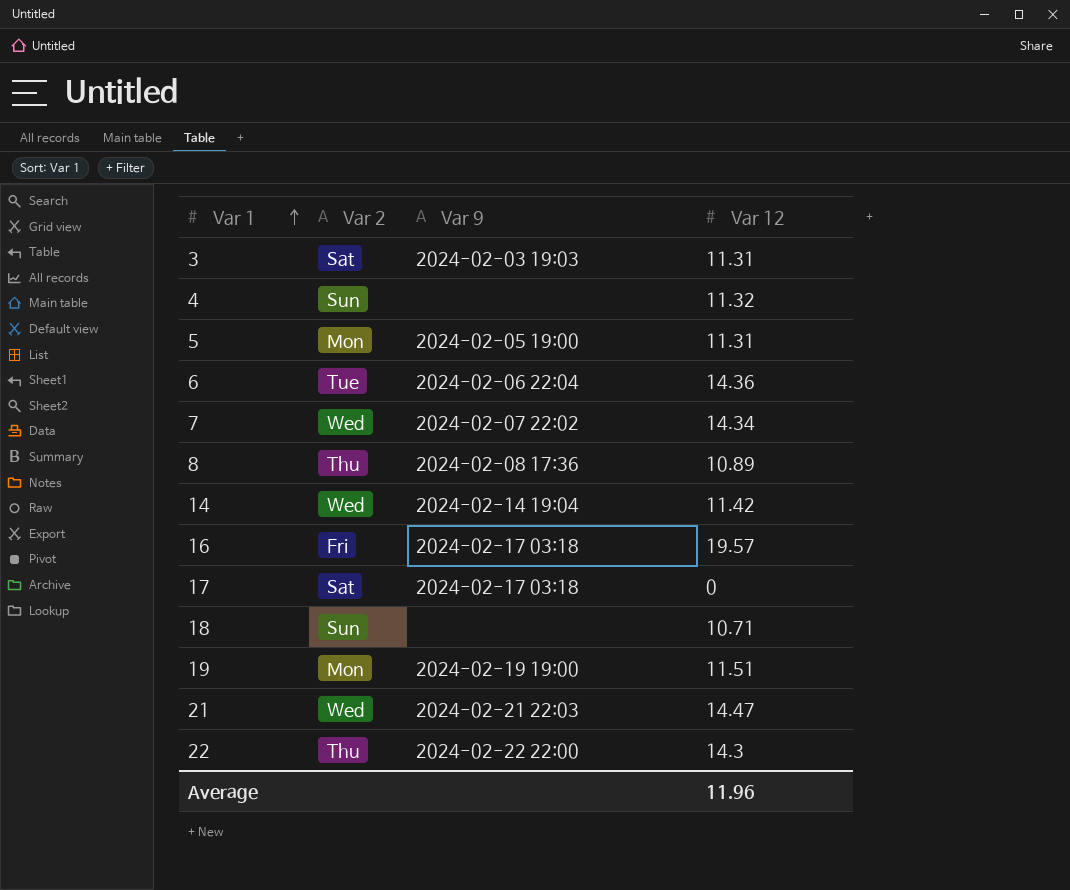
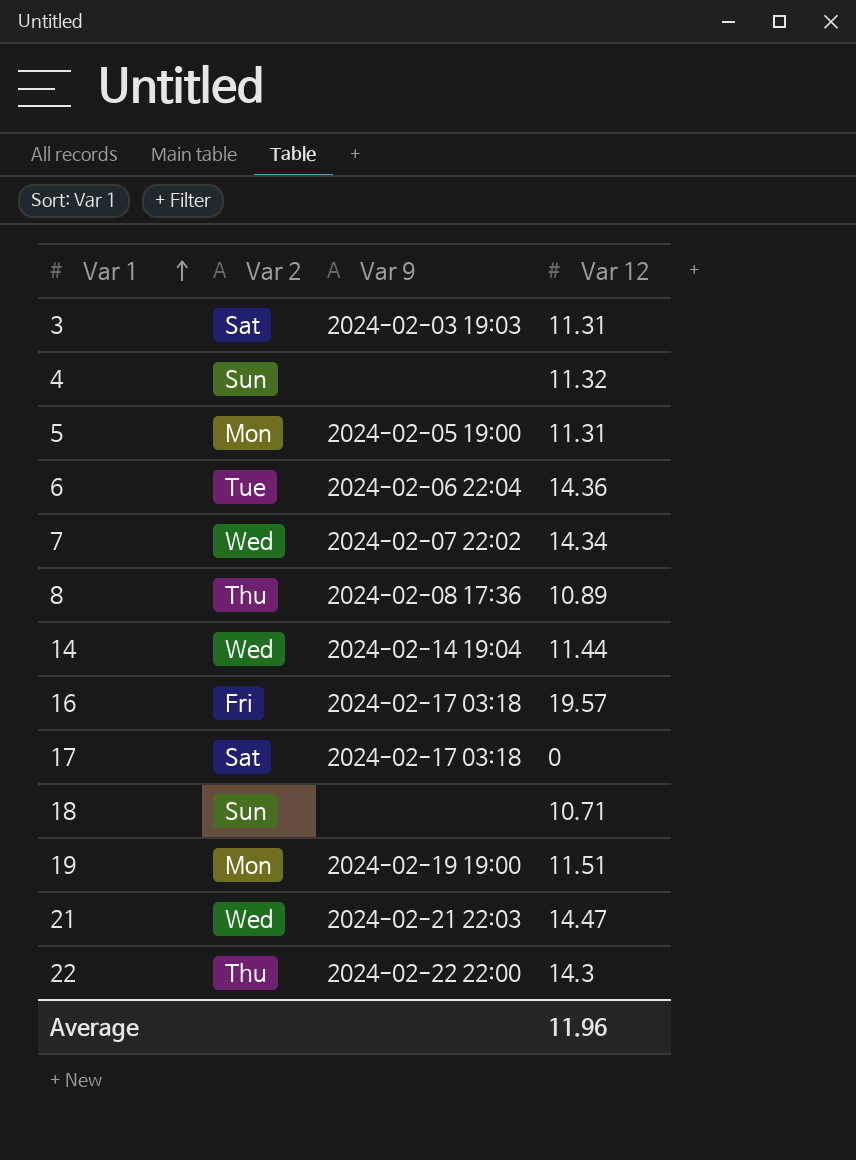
14 | Var 12: 11.42 -> 11.44

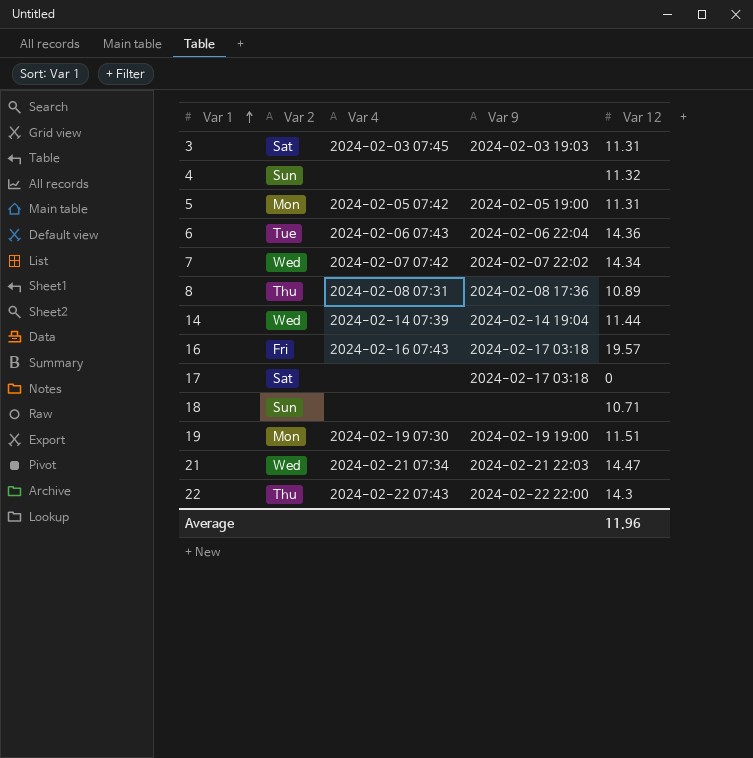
column Var 4 | position: none -> 3

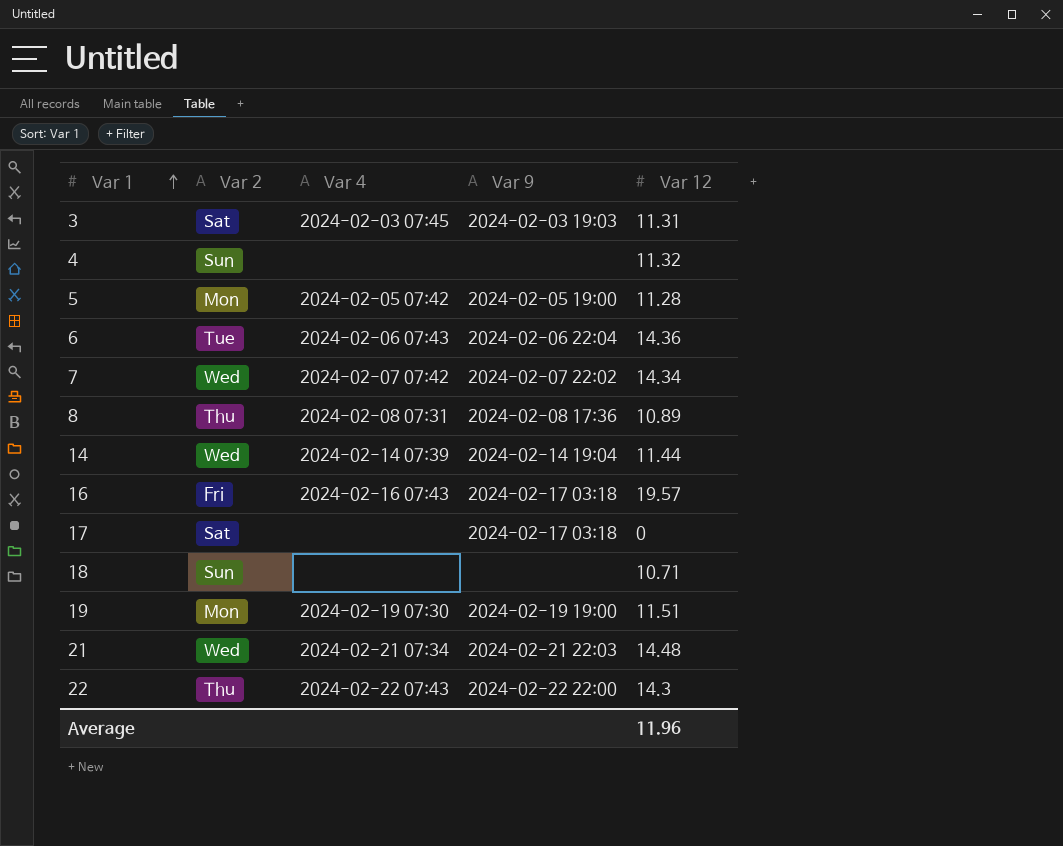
5 | Var 12: 11.31 -> 11.28
21 | Var 12: 14.47 -> 14.48

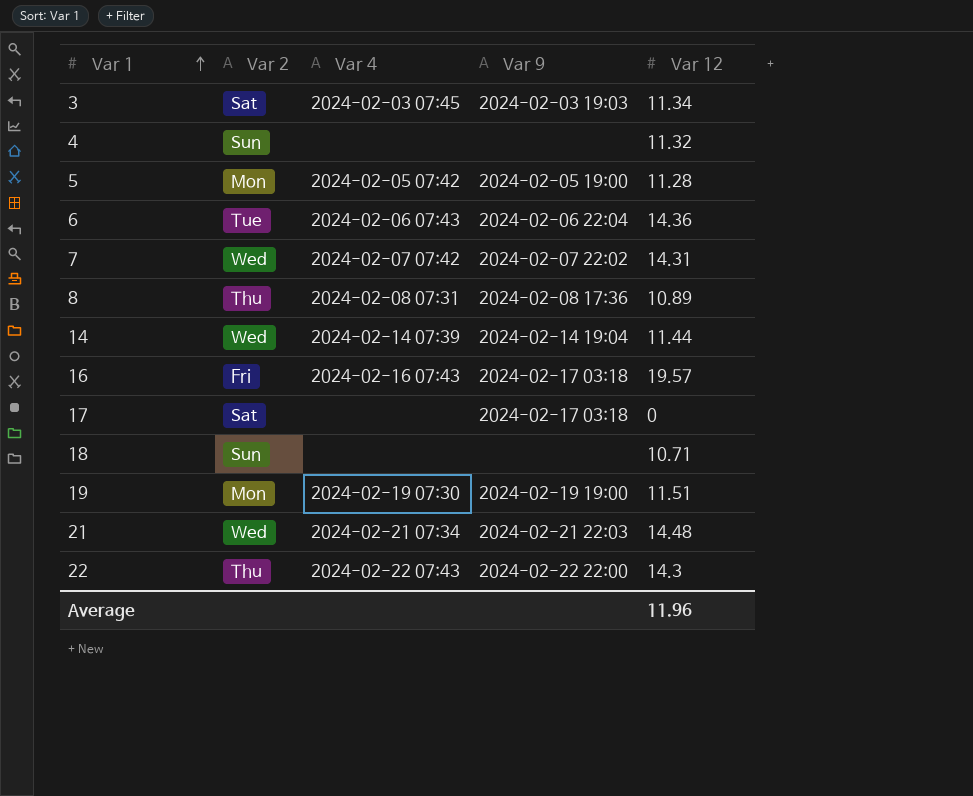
3 | Var 12: 11.31 -> 11.34
7 | Var 12: 14.34 -> 14.31

